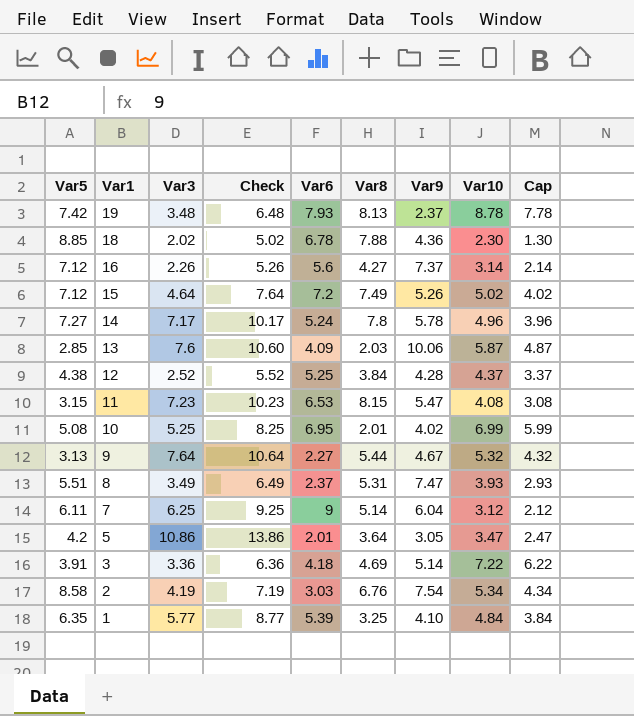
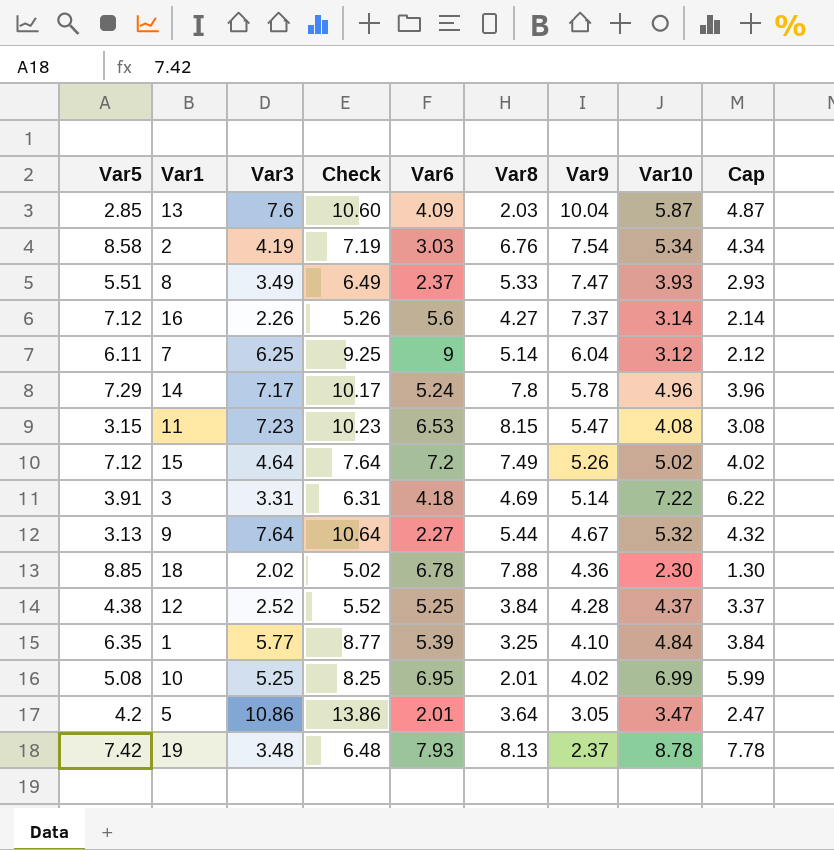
row order: Var1 descending -> Var9 descending
13 | Var9: 10.06 -> 10.04
8 | Var8: 5.31 -> 5.33
14 | Var5: 7.27 -> 7.29
3 | Var3: 3.36 -> 3.31
3 | Check: 6.36 -> 6.31

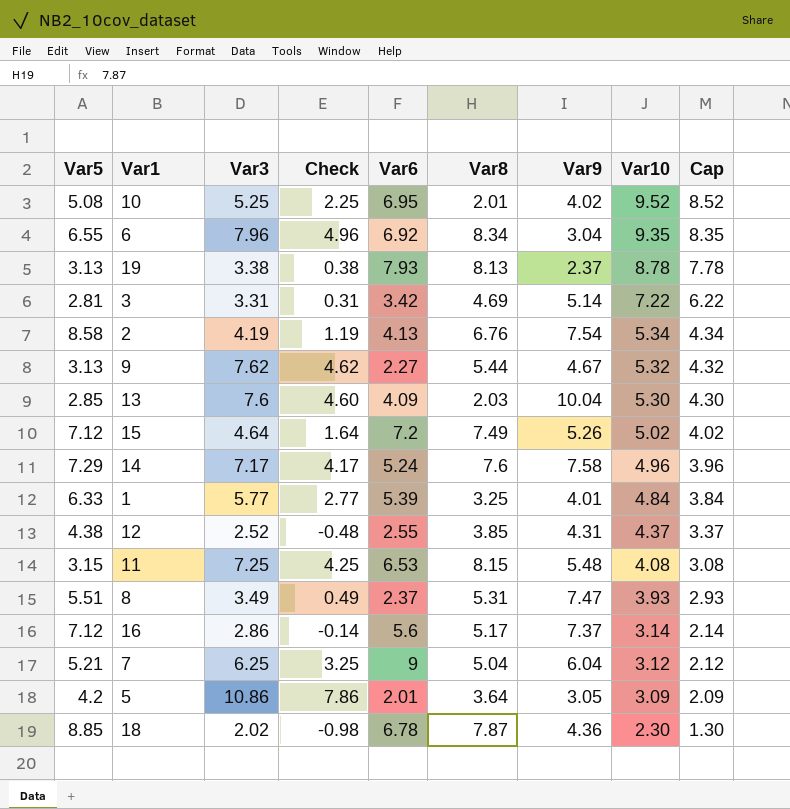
row order: Var9 descending -> Var10 descending
column Check | formula: [Var3] + 3 -> [Var3] - 3
10 | Var10: 6.99 -> 9.52
10 | Cap: 5.99 -> 8.52
row 6: none -> 6.55 | 7.96 | 4.96 | 6.92 | 8.34 | 3.04 | 9.35 | 8.35
19 | Var5: 7.42 -> 3.13
19 | Var3: 3.48 -> 3.38
3 | Var5: 3.91 -> 2.81
3 | Var6: 4.18 -> 3.42
2 | Var6: 3.03 -> 4.13
9 | Var3: 7.64 -> 7.62
13 | Var10: 5.87 -> 5.30
13 | Cap: 4.87 -> 4.30
14 | Var8: 7.8 -> 7.6
14 | Var9: 5.78 -> 7.58
1 | Var5: 6.35 -> 6.33
1 | Var9: 4.10 -> 4.01
12 | Var6: 5.25 -> 2.55
12 | Var8: 3.84 -> 3.85
12 | Var9: 4.28 -> 4.31
11 | Var3: 7.23 -> 7.25
11 | Var9: 5.47 -> 5.48
8 | Var8: 5.33 -> 5.31
16 | Var3: 2.26 -> 2.86
16 | Var8: 4.27 -> 5.17
7 | Var5: 6.11 -> 5.21
7 | Var8: 5.14 -> 5.04
5 | Var10: 3.47 -> 3.09
5 | Cap: 2.47 -> 2.09
18 | Var8: 7.88 -> 7.87

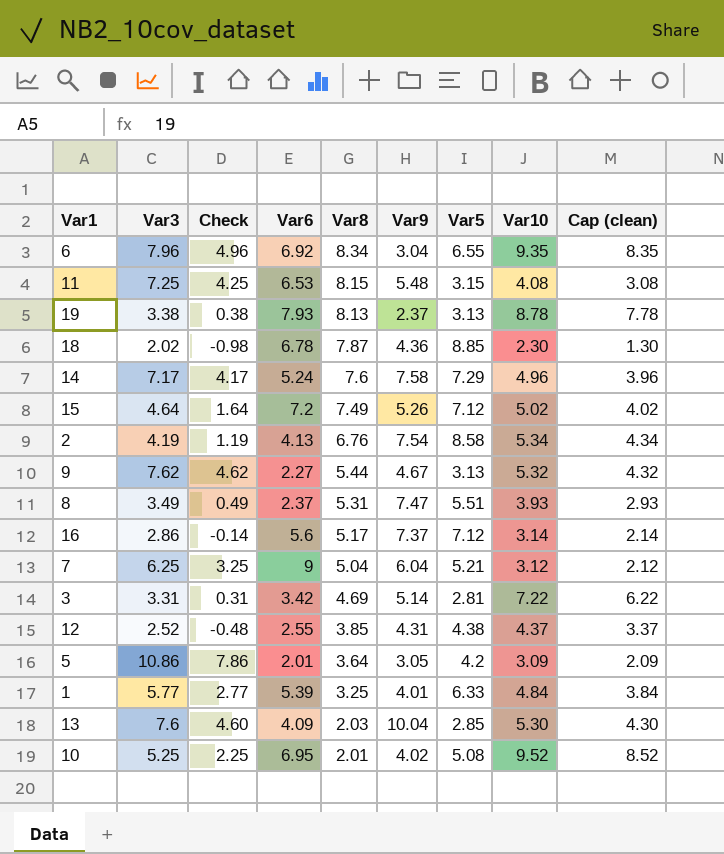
row order: Var10 descending -> Var8 descending
column Var5 | position: 1 -> 7
column name: Cap -> Cap (clean)

